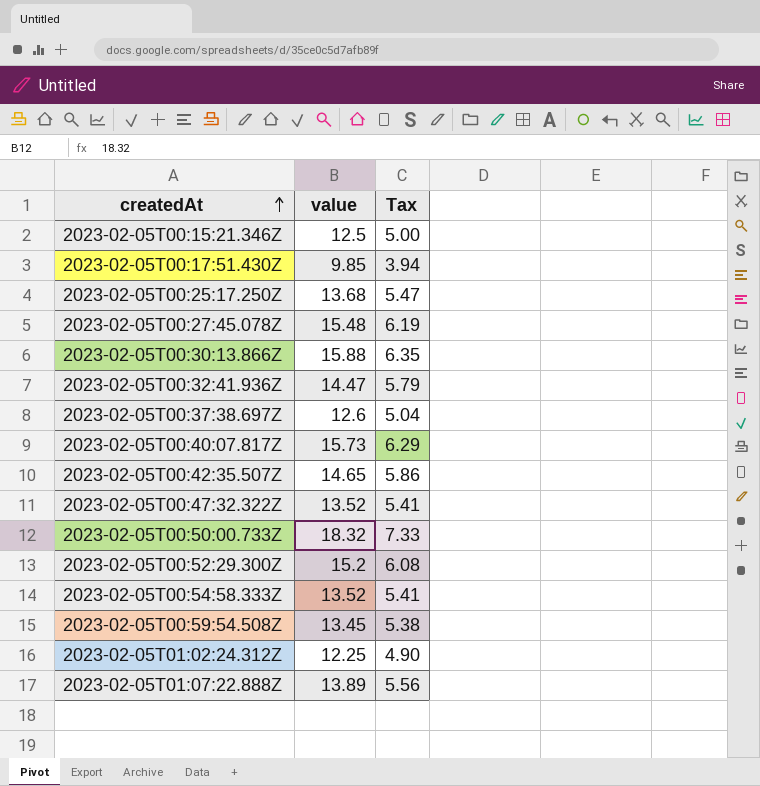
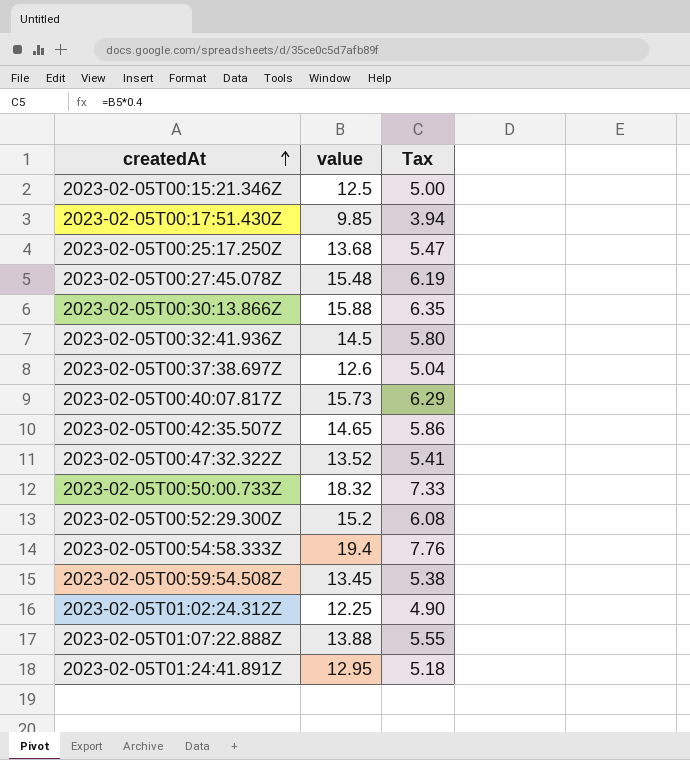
2023-02-05T00:32:41.936Z | value: 14.47 -> 14.5
2023-02-05T00:32:41.936Z | Tax: 5.79 -> 5.80
2023-02-05T00:54:58.333Z | value: 13.52 -> 19.4
2023-02-05T00:54:58.333Z | Tax: 5.41 -> 7.76
2023-02-05T01:07:22.888Z | value: 13.89 -> 13.88
2023-02-05T01:07:22.888Z | Tax: 5.56 -> 5.55
row 2023-02-05T01:24:41.891Z: none -> 12.95 | 5.18

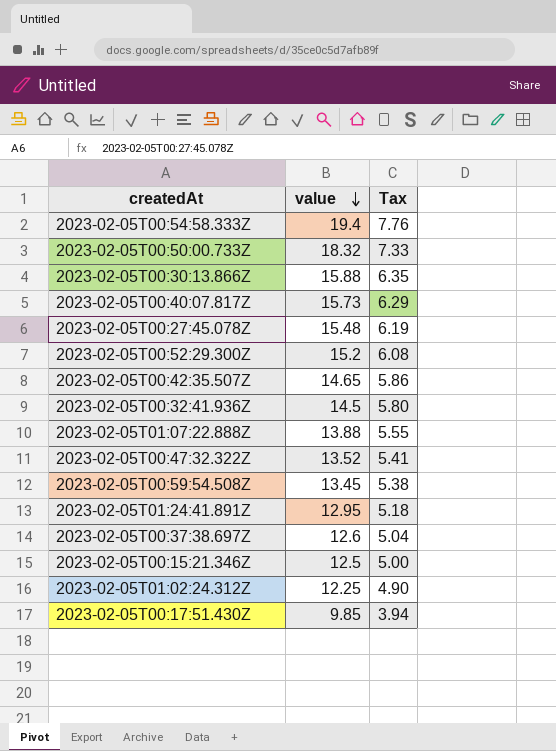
row order: createdAt ascending -> value descending
row 2023-02-05T00:25:17.250Z: 13.68 | 5.47 -> none

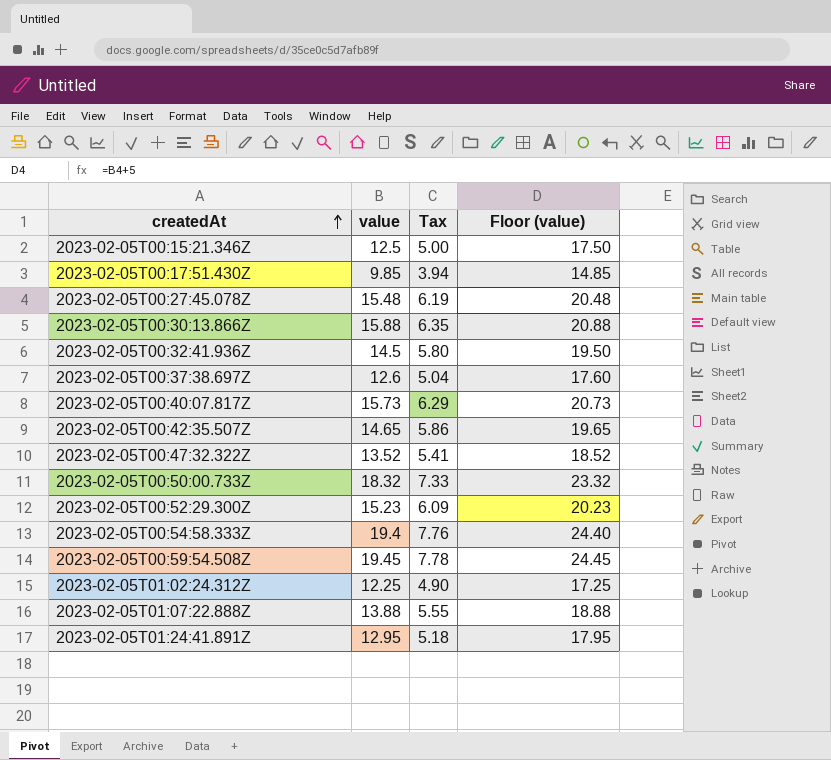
row order: value descending -> createdAt ascending
column Floor (value) | formula: none -> [value] + 5
2023-02-05T00:52:29.300Z | value: 15.2 -> 15.23
2023-02-05T00:52:29.300Z | Tax: 6.08 -> 6.09
2023-02-05T00:59:54.508Z | value: 13.45 -> 19.45
2023-02-05T00:59:54.508Z | Tax: 5.38 -> 7.78

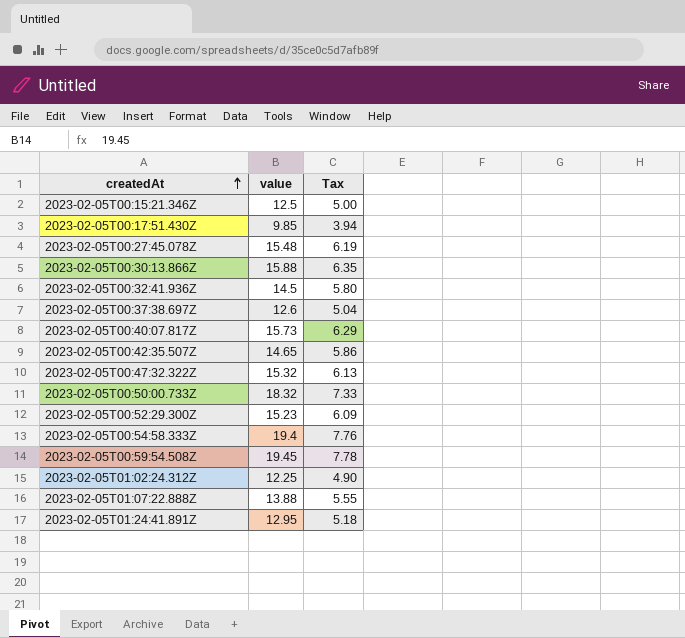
column Floor (value) | formula: [value] + 5 -> none
2023-02-05T00:47:32.322Z | value: 13.52 -> 15.32
2023-02-05T00:47:32.322Z | Tax: 5.41 -> 6.13

